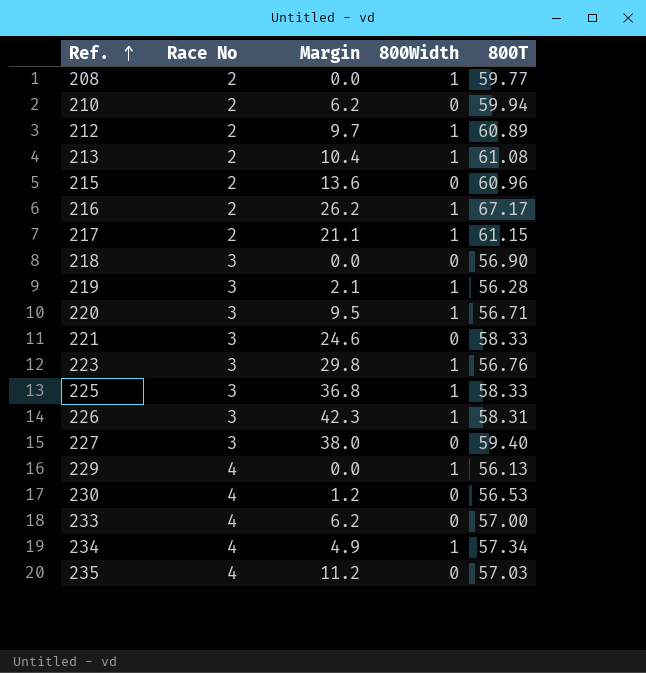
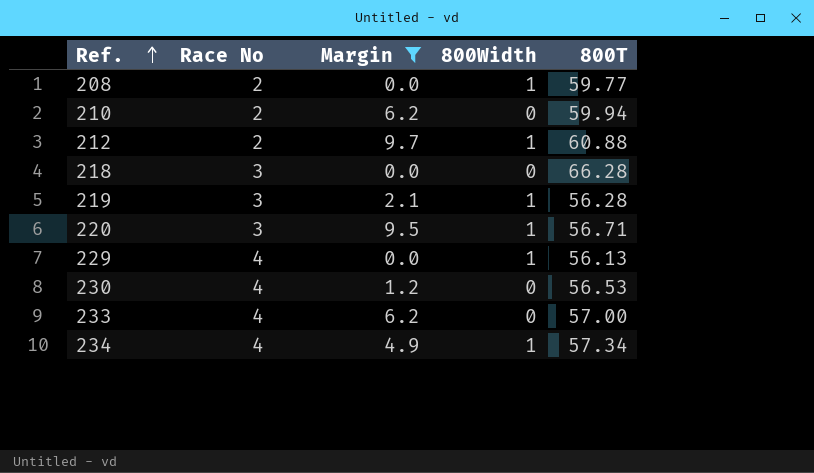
filter: none -> Margin <= 9.7
212 | 800T: 60.89 -> 60.88
218 | 800T: 56.90 -> 66.28

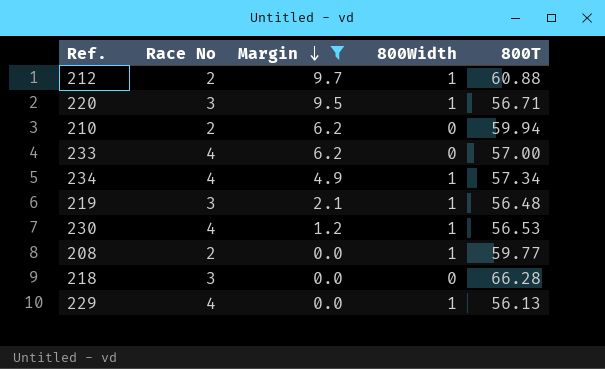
row order: Ref. ascending -> Margin descending
219 | 800T: 56.28 -> 56.48
230 | 800Width: 0 -> 1

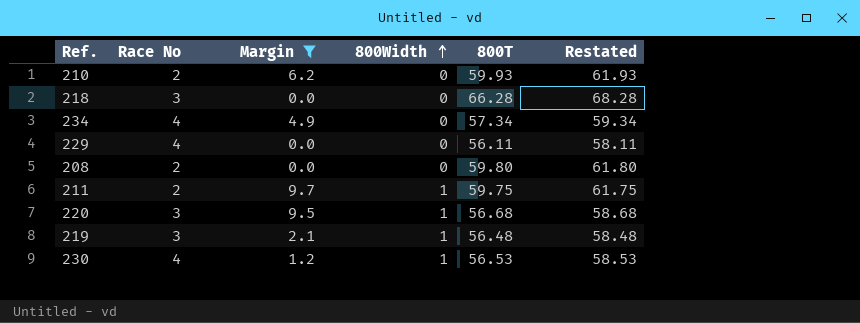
row order: Margin descending -> 800Width ascending
column Restated | formula: none -> [800T] + 2
row 212: 2 | 9.7 | 1 | 60.88 -> none
row 233: 4 | 6.2 | 0 | 57.00 -> none
210 | 800T: 59.94 -> 59.93
234 | 800Width: 1 -> 0
229 | 800Width: 1 -> 0
229 | 800T: 56.13 -> 56.11
208 | 800Width: 1 -> 0
208 | 800T: 59.77 -> 59.80
row 211: none -> 2 | 9.7 | 1 | 59.75 | 61.75
220 | 800T: 56.71 -> 56.68

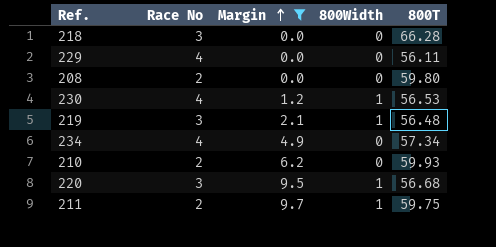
row order: 800Width ascending -> Margin ascending
column Restated | formula: [800T] + 2 -> none

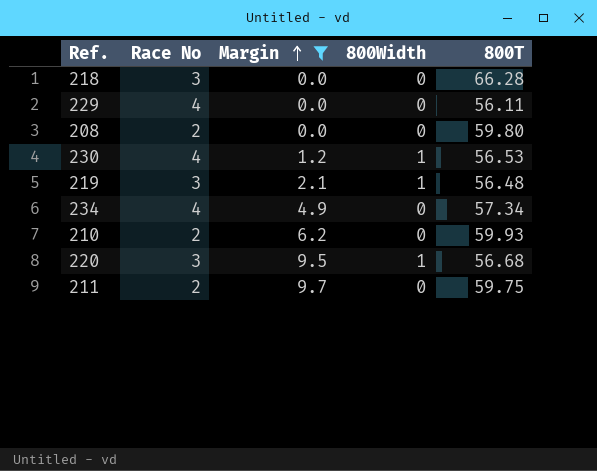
211 | 800Width: 1 -> 0

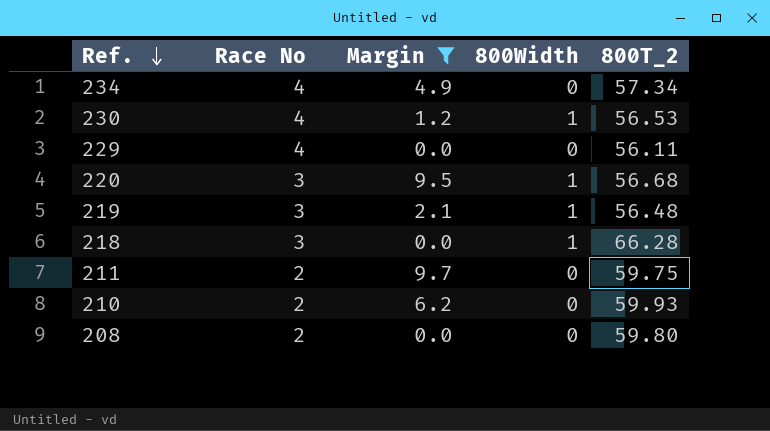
row order: Margin ascending -> Ref. descending
column name: 800T -> 800T_2
218 | 800Width: 0 -> 1

